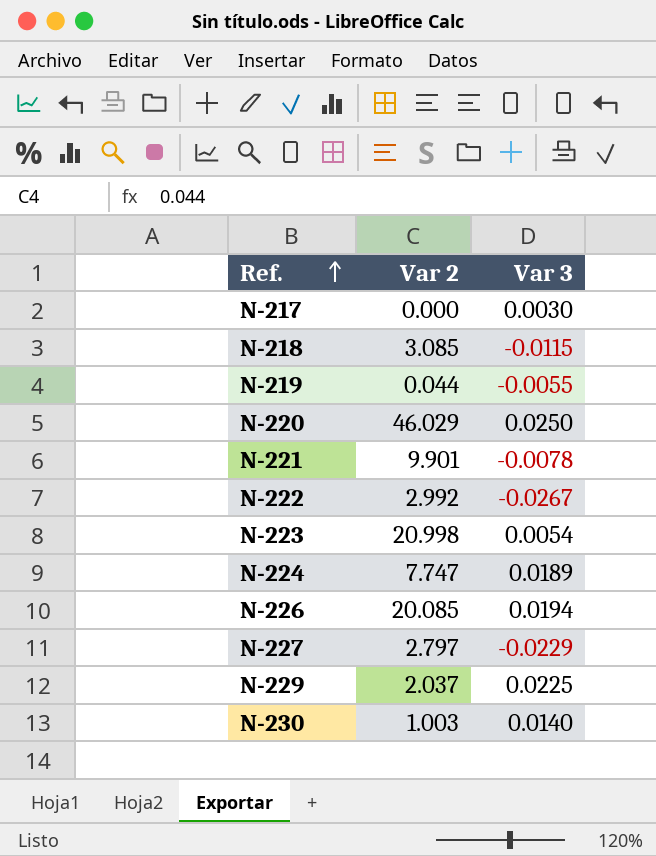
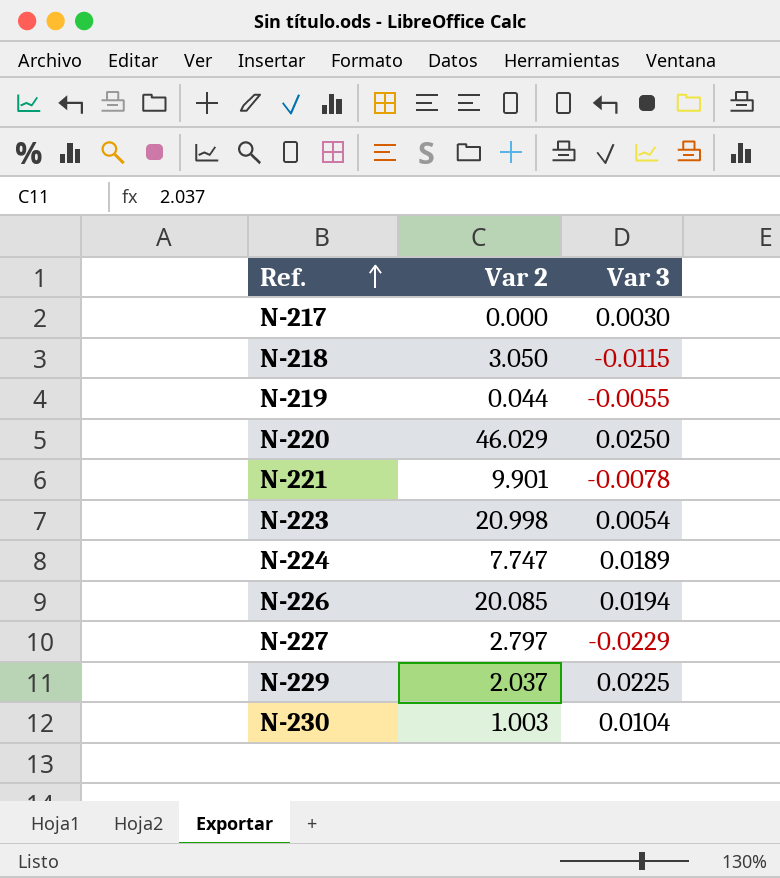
row N-222: 2.992 | -0.0267 -> none
N-218 | Var 2: 3.085 -> 3.050
N-230 | Var 3: 0.0140 -> 0.0104

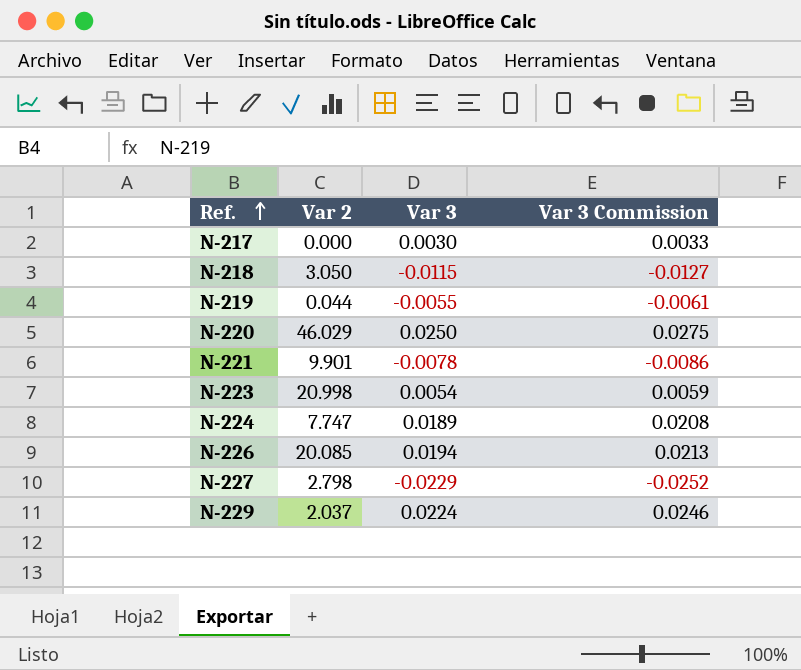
column Var 3 Commission | formula: none -> [Var 3] * 1.1
row N-230: 1.003 | 0.0104 -> none
N-227 | Var 2: 2.797 -> 2.798
N-229 | Var 3: 0.0225 -> 0.0224

